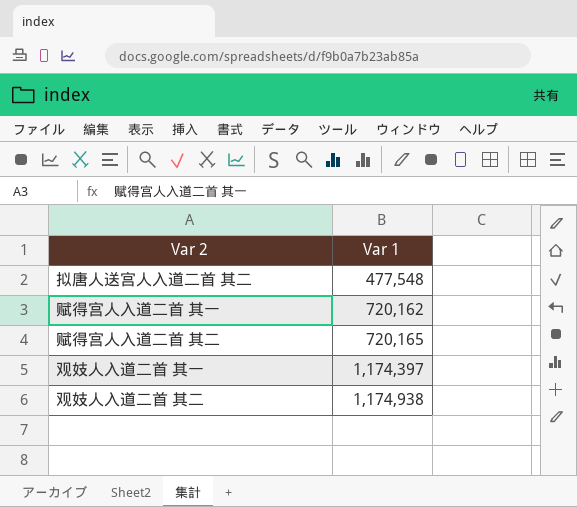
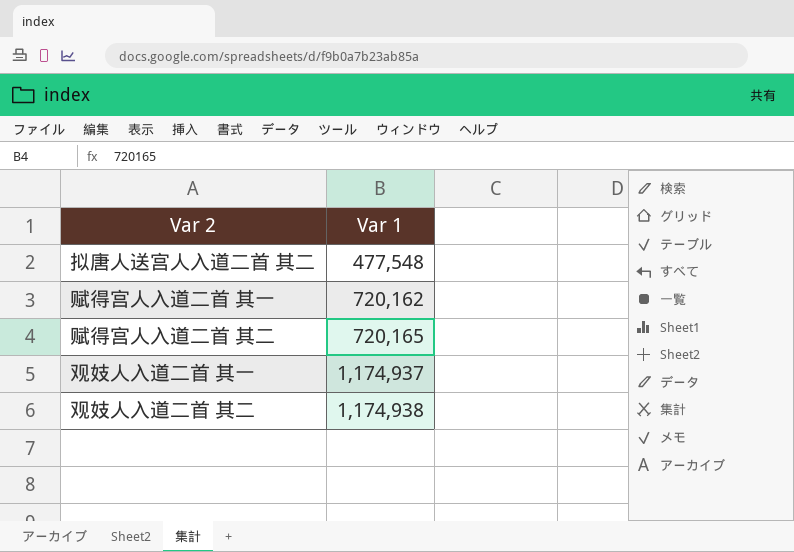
观妓人入道二首 其一 | Var 1: 1,174,397 -> 1,174,937

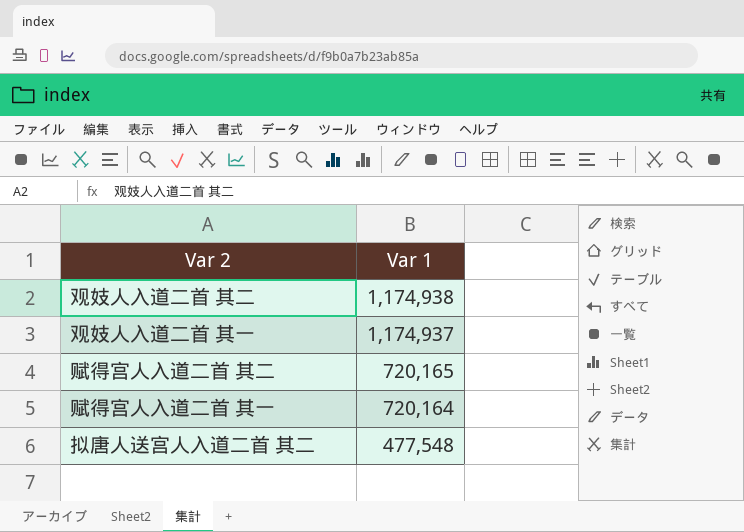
row order: Var 1 ascending -> Var 1 descending
赋得宫人入道二首 其一 | Var 1: 720,162 -> 720,164

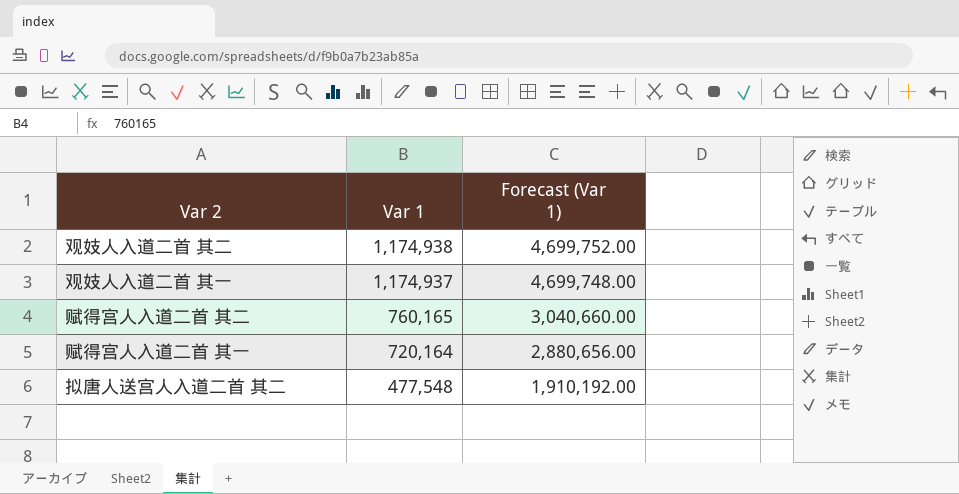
column Forecast (Var 1) | formula: none -> [Var 1] * 4
赋得宫人入道二首 其二 | Var 1: 720,165 -> 760,165

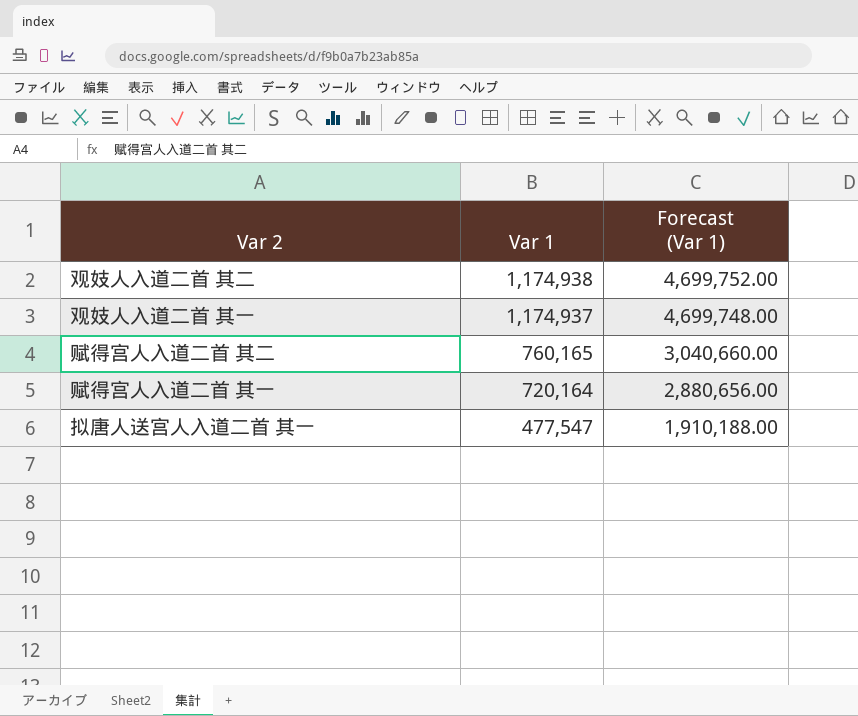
row 拟唐人送宫人入道二首 其二: 477,548 | 1,910,192.00 -> none
row 拟唐人送宫人入道二首 其一: none -> 477,547 | 1,910,188.00

